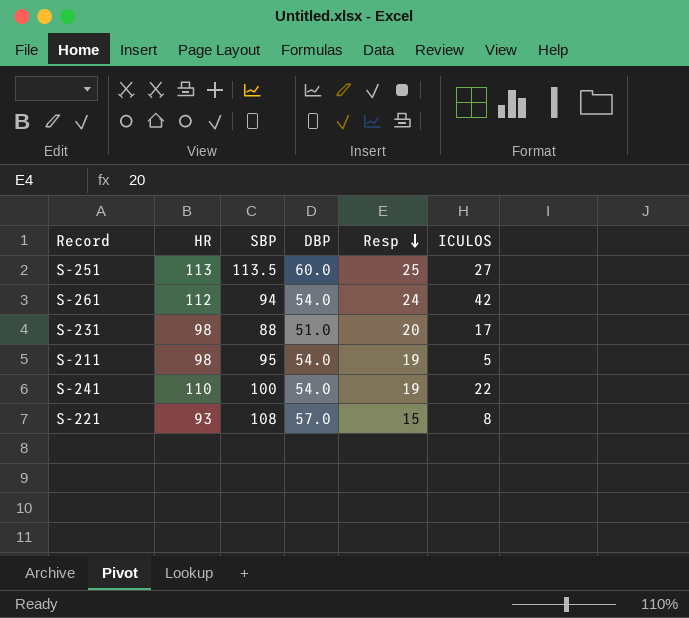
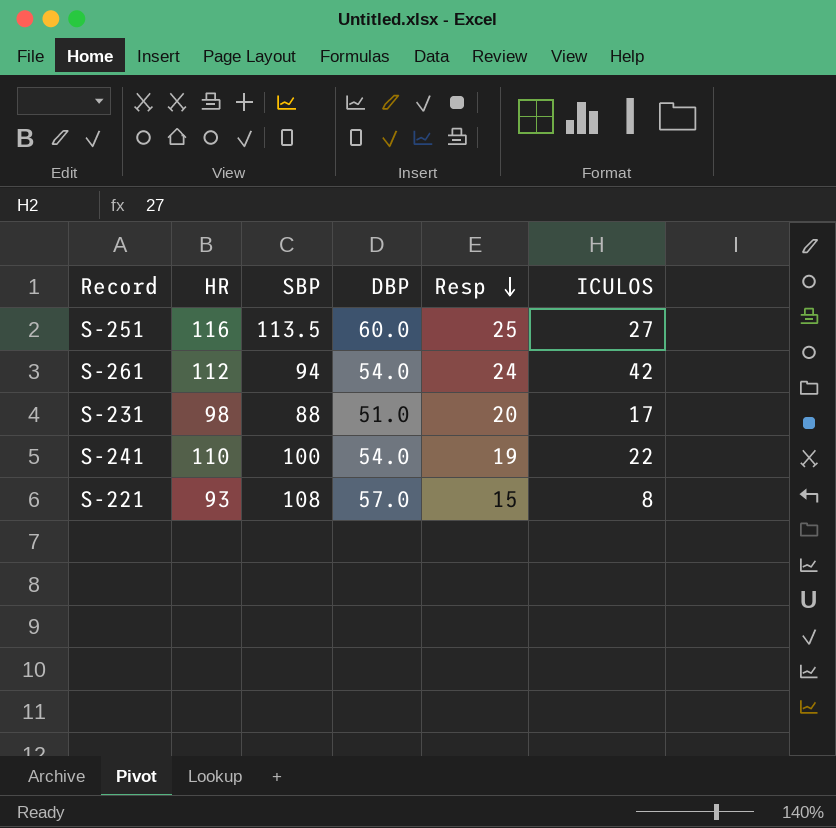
row S-211: 98 | 95 | 54.0 | 19 | 5 -> none
S-251 | HR: 113 -> 116

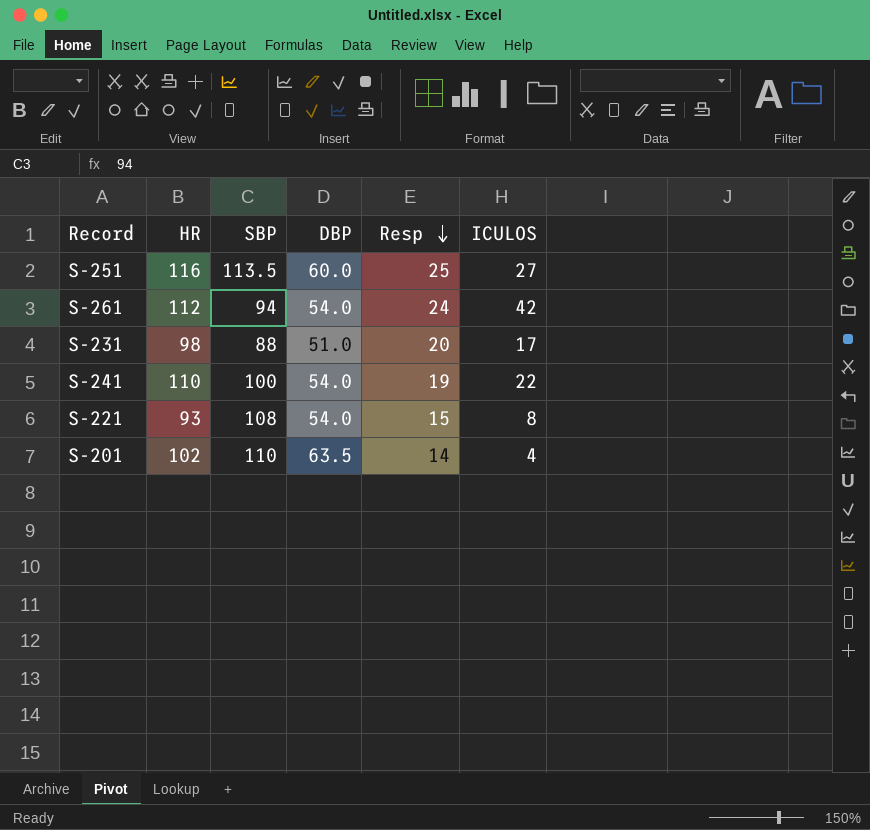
S-221 | DBP: 57.0 -> 54.0
row S-201: none -> 102 | 110 | 63.5 | 14 | 4

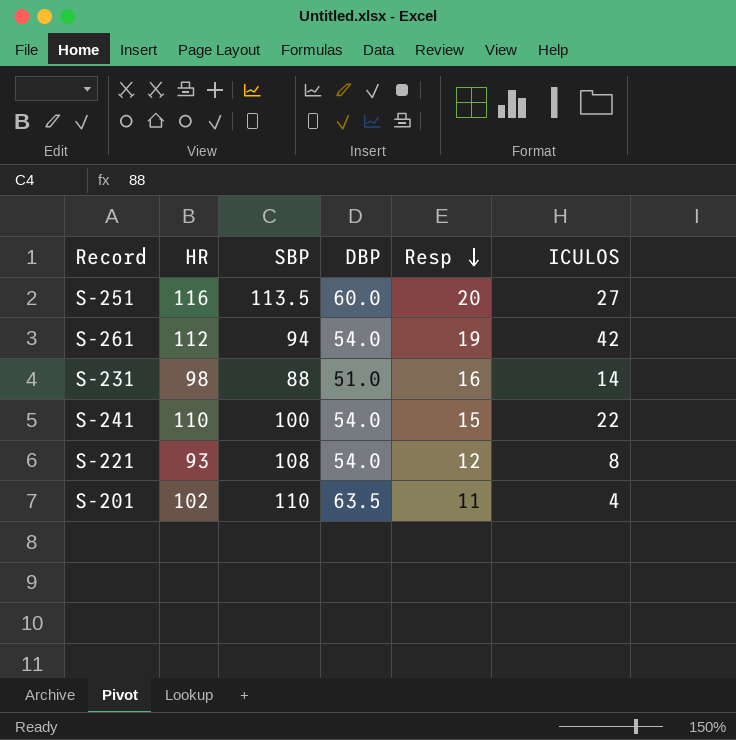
S-251 | Resp: 25 -> 20
S-261 | Resp: 24 -> 19
S-231 | Resp: 20 -> 16
S-231 | ICULOS: 17 -> 14
S-241 | Resp: 19 -> 15
S-221 | Resp: 15 -> 12
S-201 | Resp: 14 -> 11

